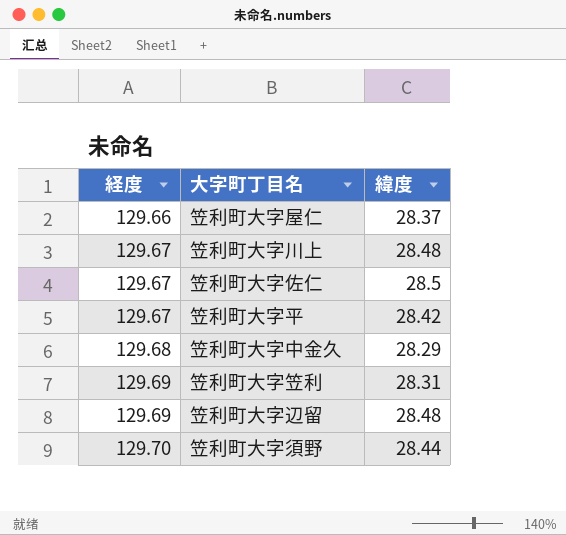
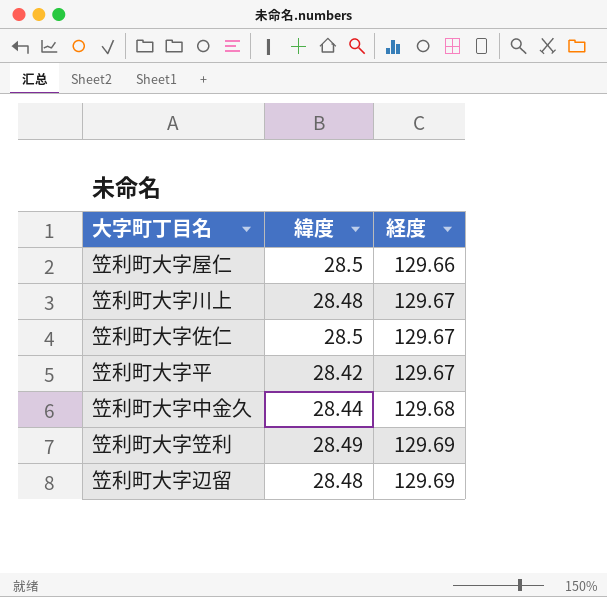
column 経度 | position: 1 -> 3
row 笠利町大字須野: 129.70 | 28.44 -> none
笠利町大字屋仁 | 緯度: 28.37 -> 28.5
笠利町大字中金久 | 緯度: 28.29 -> 28.44
笠利町大字笠利 | 緯度: 28.31 -> 28.49

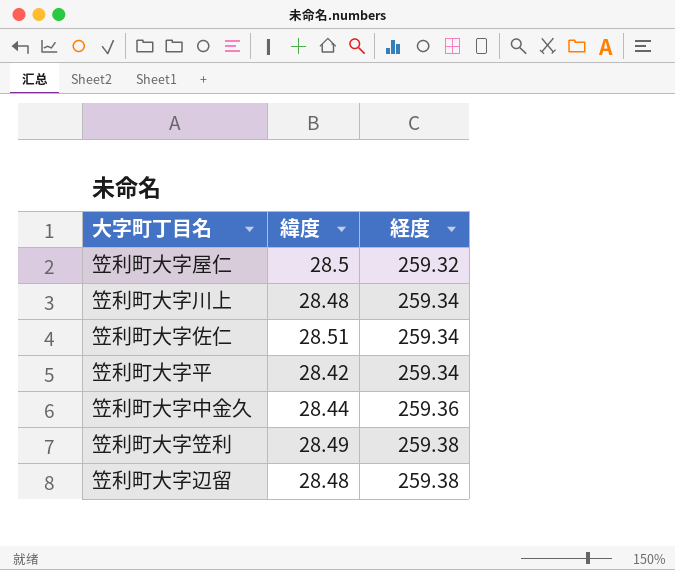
笠利町大字屋仁 | 経度: 129.66 -> 259.32
笠利町大字川上 | 経度: 129.67 -> 259.34
笠利町大字佐仁 | 緯度: 28.5 -> 28.51
笠利町大字佐仁 | 経度: 129.67 -> 259.34
笠利町大字平 | 経度: 129.67 -> 259.34
笠利町大字中金久 | 経度: 129.68 -> 259.36
笠利町大字笠利 | 経度: 129.69 -> 259.38
笠利町大字辺留 | 経度: 129.69 -> 259.38

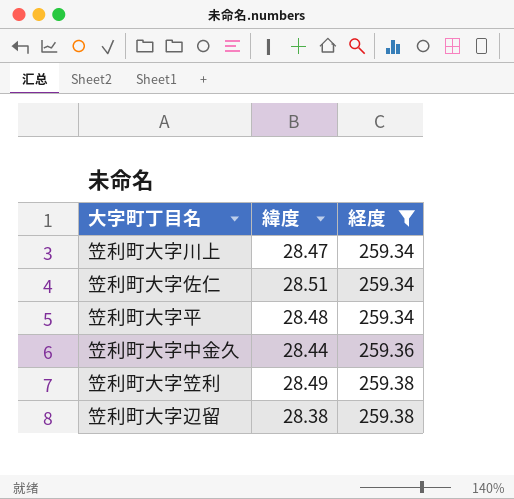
filter: none -> 経度 != 259.32
笠利町大字川上 | 緯度: 28.48 -> 28.47
笠利町大字平 | 緯度: 28.42 -> 28.48
笠利町大字辺留 | 緯度: 28.48 -> 28.38

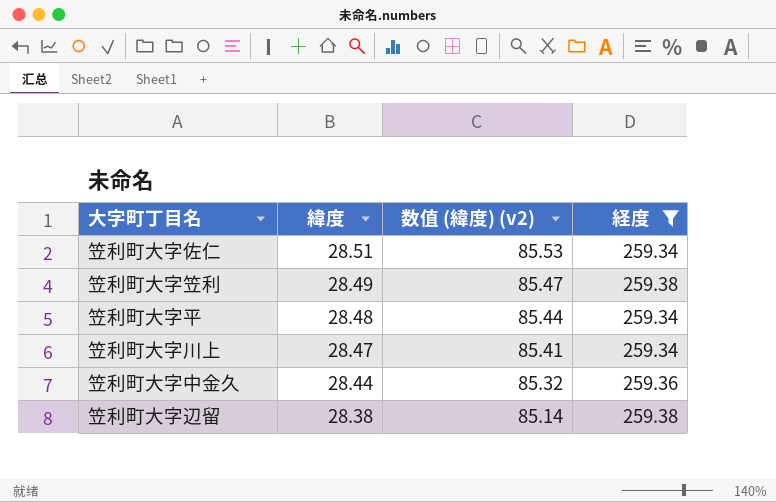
row order: 経度 ascending -> 緯度 descending
column 数值 (緯度) (v2) | formula: none -> [緯度] * 3

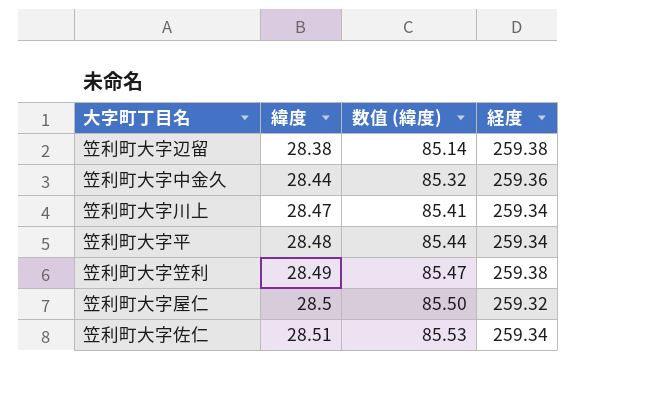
filter: 経度 != 259.32 -> none
row order: 緯度 descending -> 緯度 ascending
column name: 数值 (緯度) (v2) -> 数值 (緯度)

